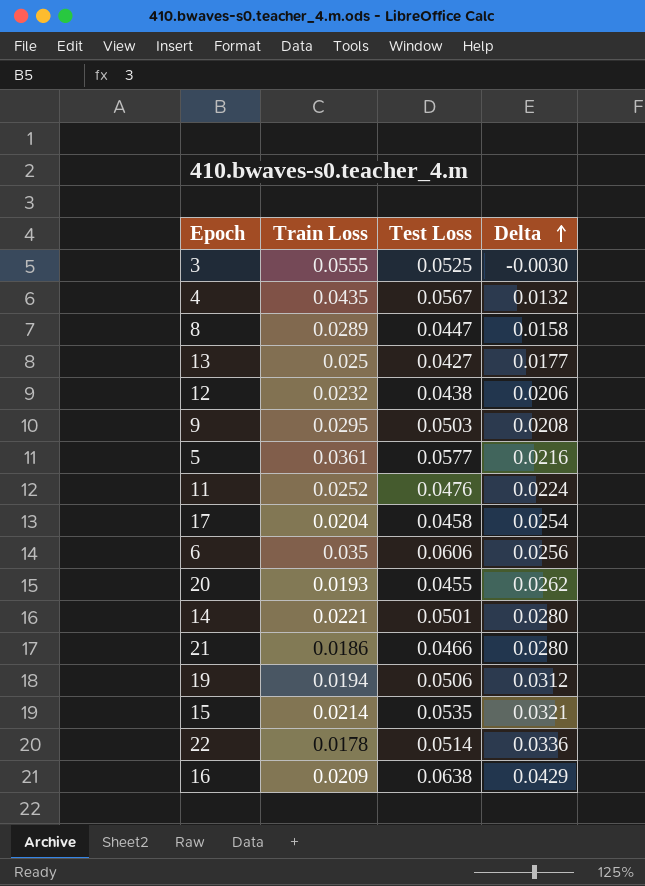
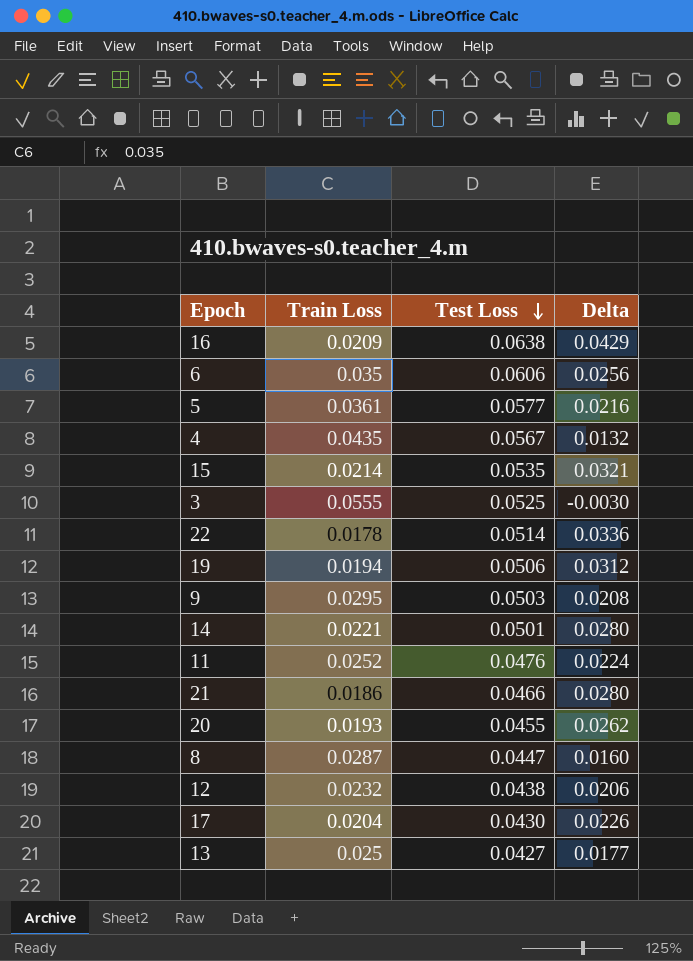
row order: Delta ascending -> Test Loss descending
8 | Train Loss: 0.0289 -> 0.0287
8 | Delta: 0.0158 -> 0.0160
17 | Test Loss: 0.0458 -> 0.0430
17 | Delta: 0.0254 -> 0.0226

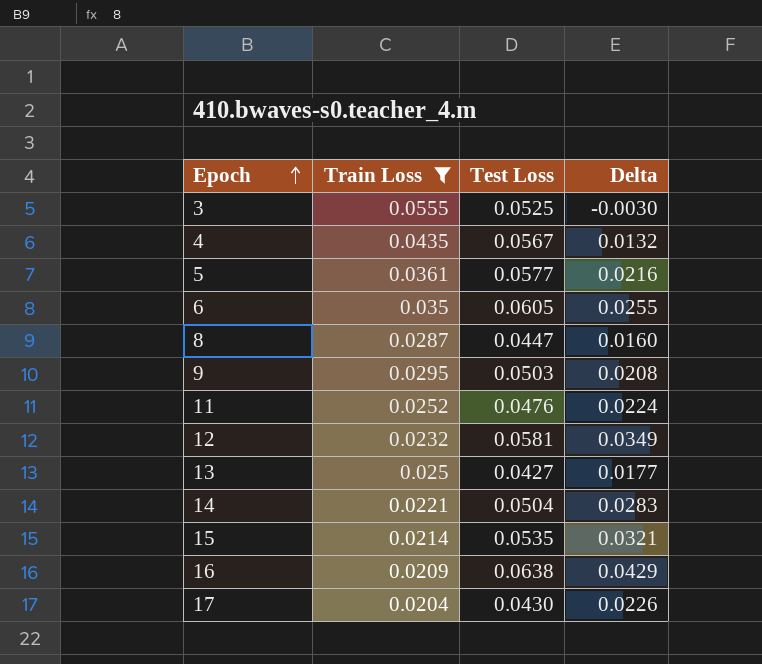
filter: none -> Train Loss >= 0.0204
row order: Test Loss descending -> Epoch ascending
6 | Test Loss: 0.0606 -> 0.0605
6 | Delta: 0.0256 -> 0.0255
12 | Test Loss: 0.0438 -> 0.0581
12 | Delta: 0.0206 -> 0.0349
14 | Test Loss: 0.0501 -> 0.0504
14 | Delta: 0.0280 -> 0.0283

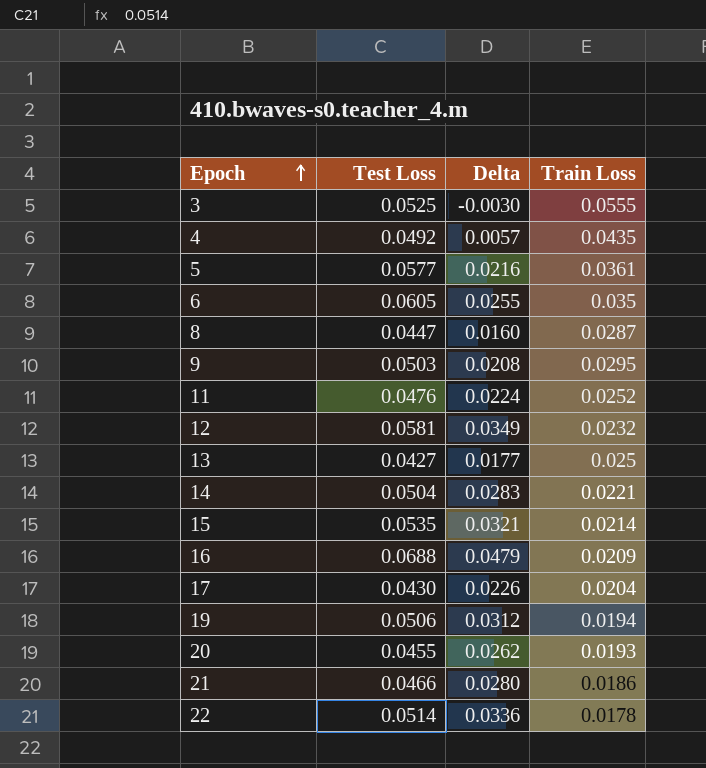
filter: Train Loss >= 0.0204 -> none
column Train Loss | position: 2 -> 4
4 | Test Loss: 0.0567 -> 0.0492
4 | Delta: 0.0132 -> 0.0057
16 | Test Loss: 0.0638 -> 0.0688
16 | Delta: 0.0429 -> 0.0479

